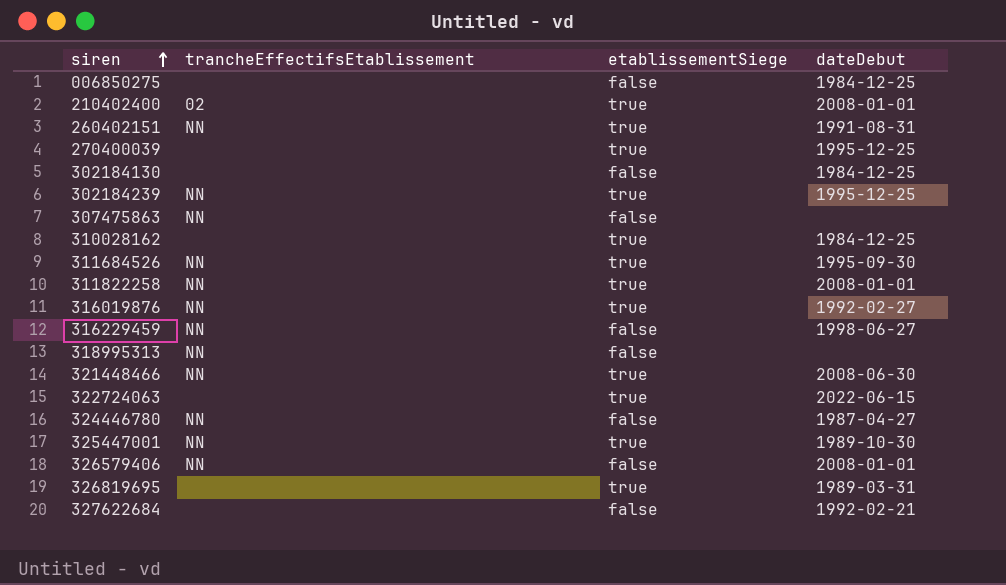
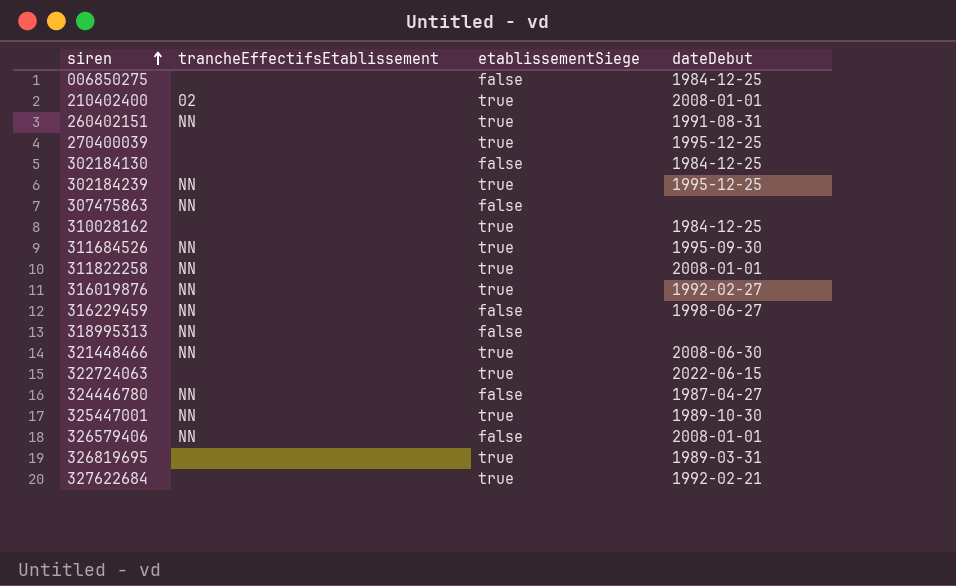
327622684 | etablissementSiege: false -> true

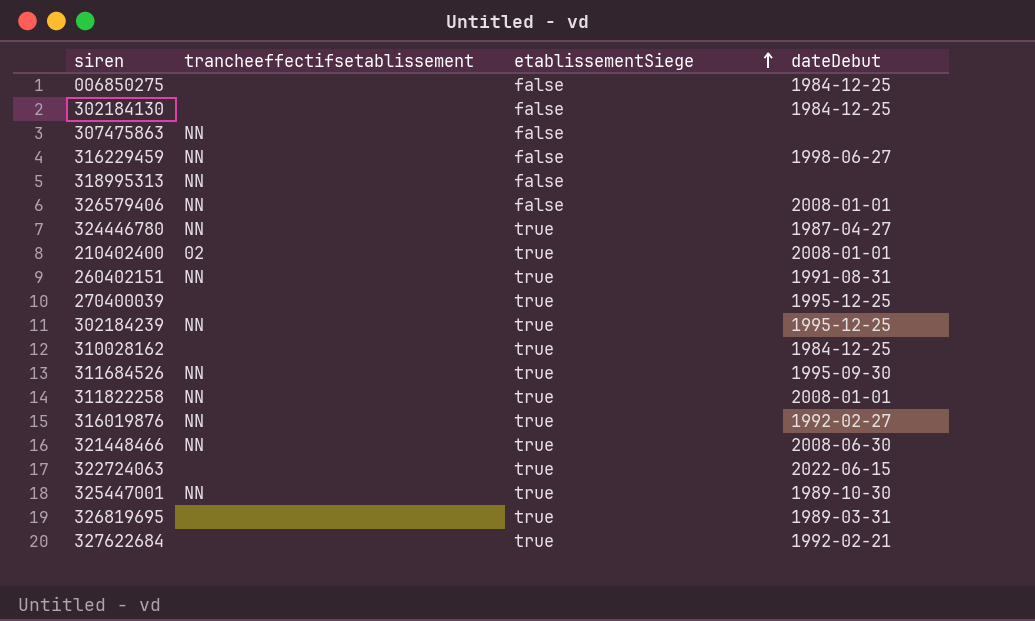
row order: siren ascending -> etablissementSiege ascending
column name: trancheEffectifsEtablissement -> trancheeffectifsetablissement
324446780 | etablissementSiege: false -> true

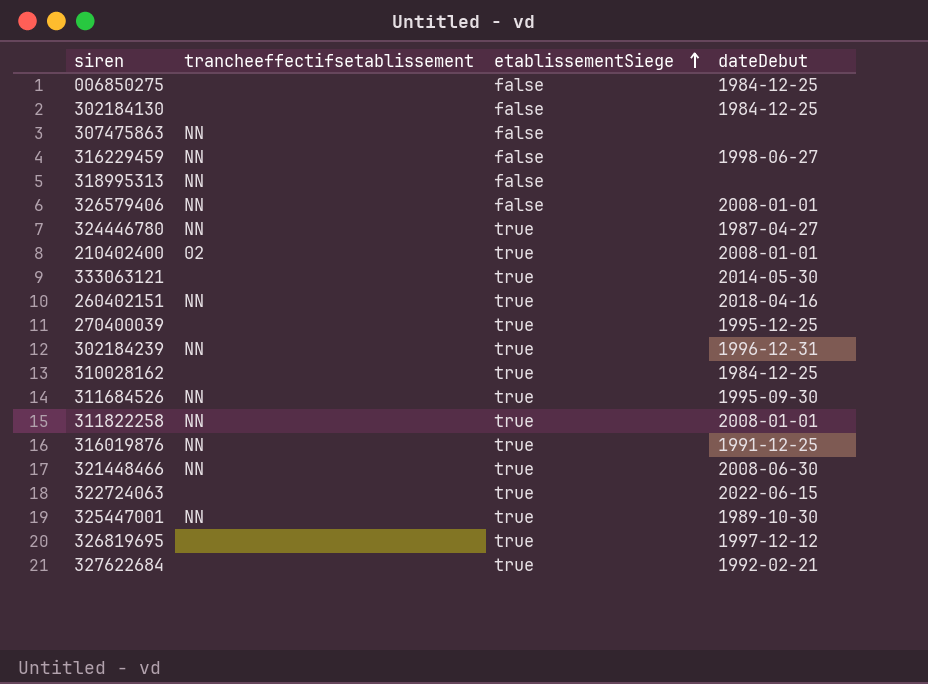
row 333063121: none -> none | true | 2014-05-30
260402151 | dateDebut: 1991-08-31 -> 2018-04-16
302184239 | dateDebut: 1995-12-25 -> 1996-12-31
316019876 | dateDebut: 1992-02-27 -> 1991-12-25
326819695 | dateDebut: 1989-03-31 -> 1997-12-12

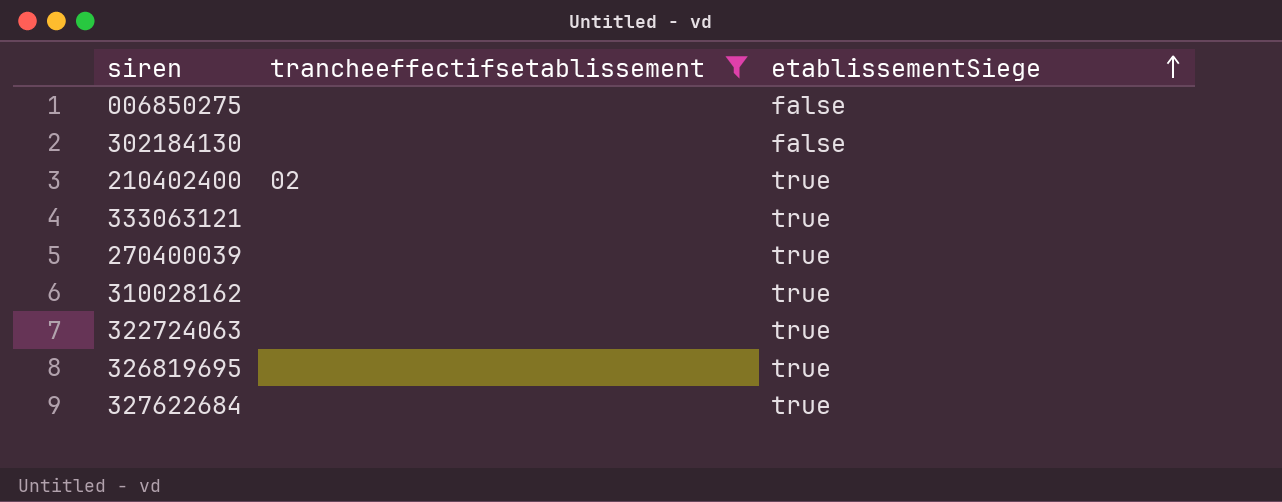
filter: none -> trancheeffectifsetablissement != NN
column dateDebut | position: 4 -> none

